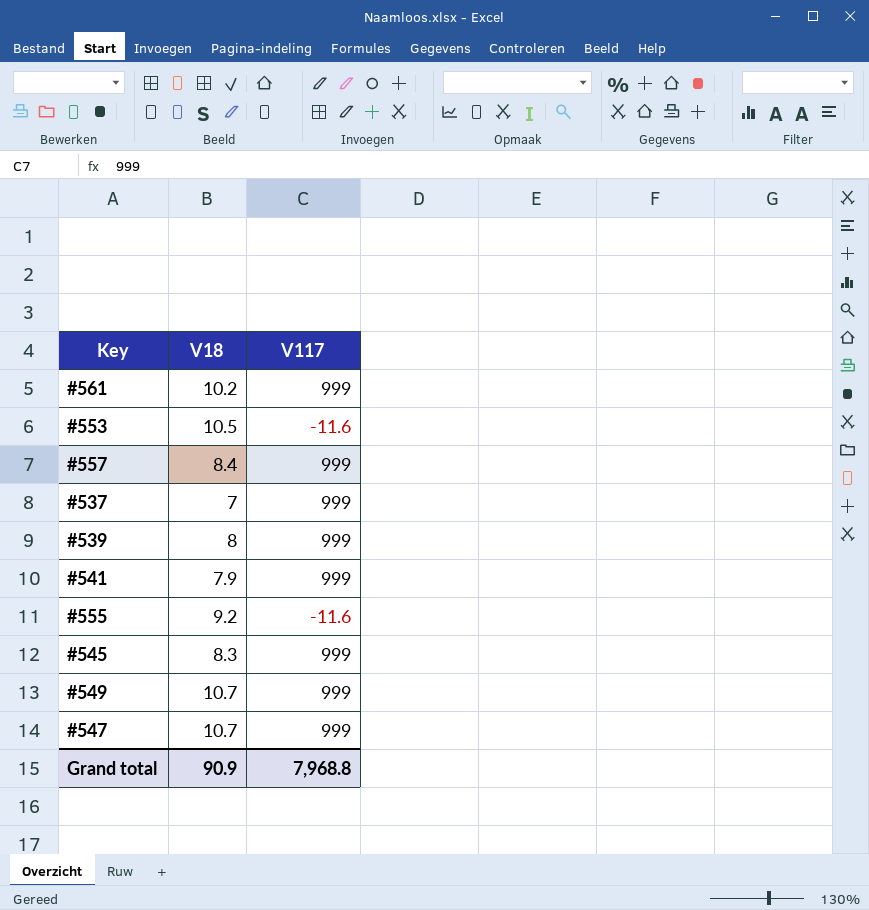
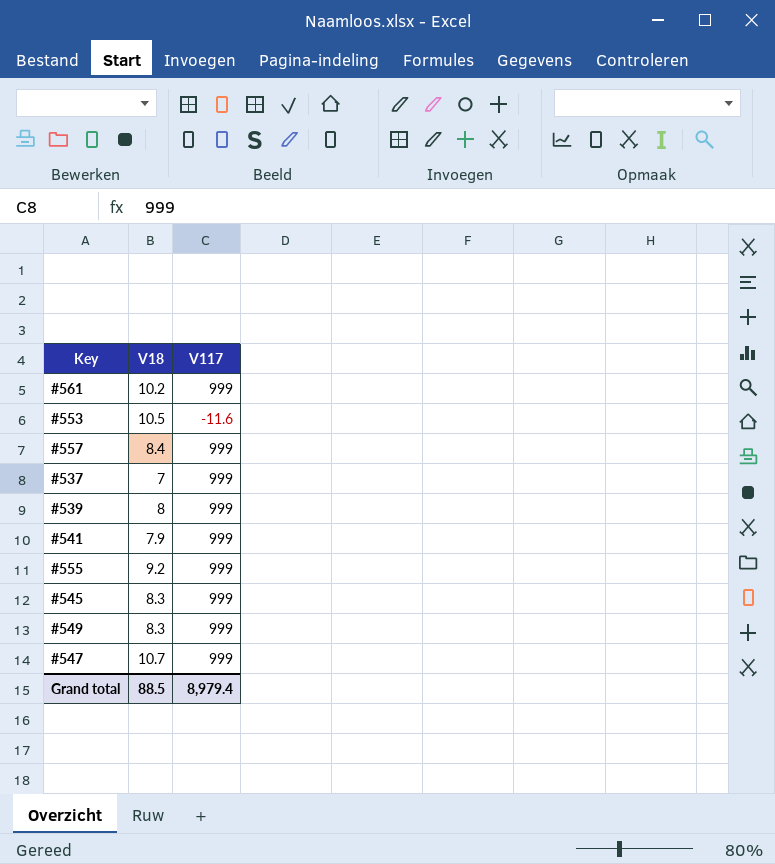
#555 | V117: -11.6 -> 999
#549 | V18: 10.7 -> 8.3
Grand total | V18: 90.9 -> 88.5
Grand total | V117: 7,968.8 -> 8,979.4

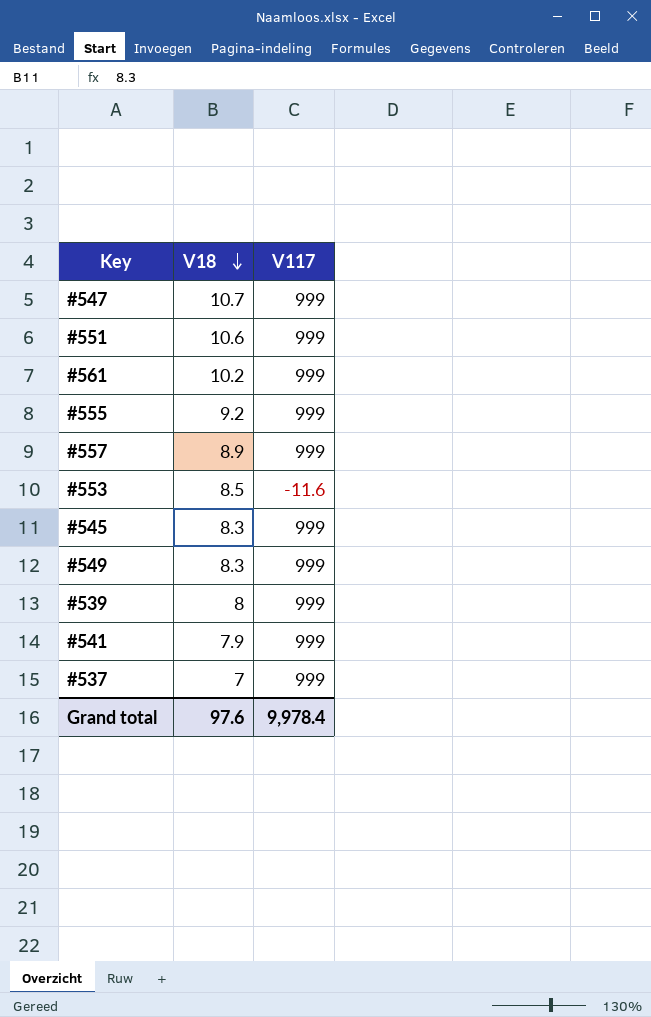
row order: none -> V18 descending
row #551: none -> 10.6 | 999
#557 | V18: 8.4 -> 8.9
#553 | V18: 10.5 -> 8.5
Grand total | V18: 88.5 -> 97.6
Grand total | V117: 8,979.4 -> 9,978.4

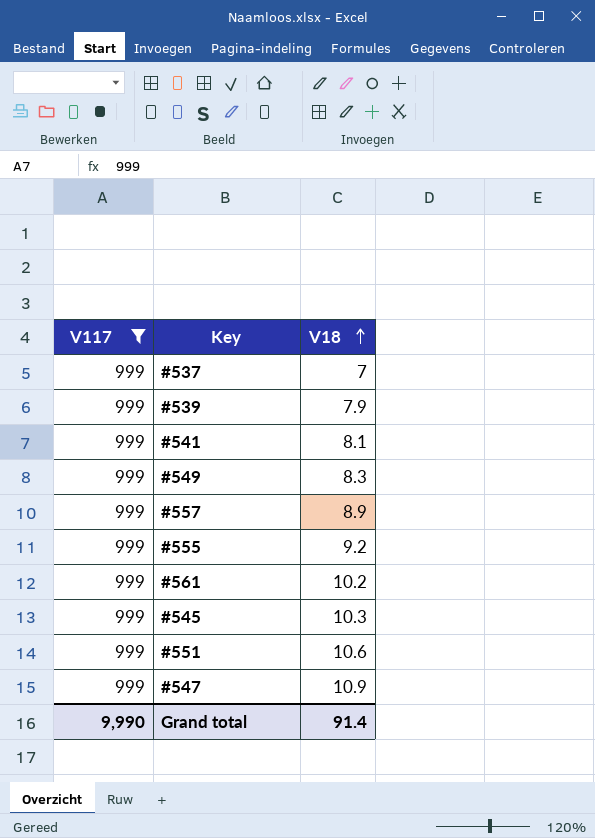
filter: none -> V117 = 999
row order: V18 descending -> V18 ascending
column V117 | position: 3 -> 1
#539 | V18: 8 -> 7.9
#541 | V18: 7.9 -> 8.1
#545 | V18: 8.3 -> 10.3
#547 | V18: 10.7 -> 10.9
Grand total | V117: 9,978.4 -> 9,990
Grand total | V18: 97.6 -> 91.4

